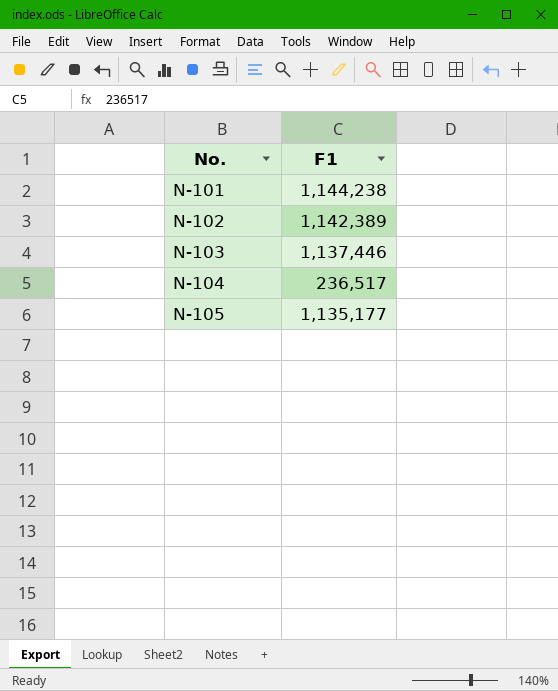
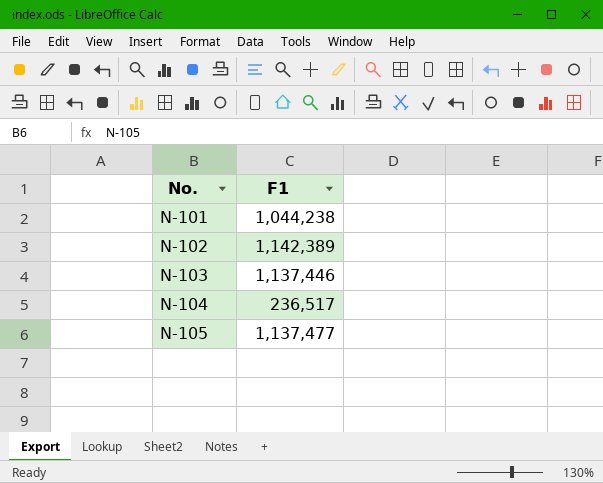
N-101 | F1: 1,144,238 -> 1,044,238
N-105 | F1: 1,135,177 -> 1,137,477

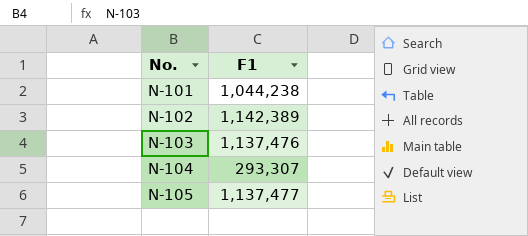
N-103 | F1: 1,137,446 -> 1,137,476
N-104 | F1: 236,517 -> 293,307

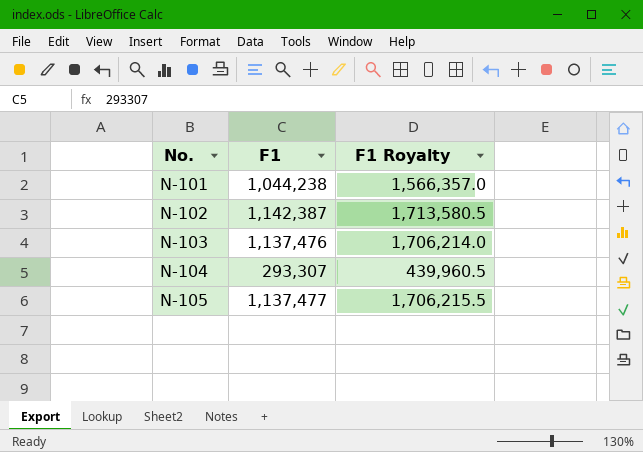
column F1 Royalty | formula: none -> [F1] * 1.5
N-102 | F1: 1,142,389 -> 1,142,387

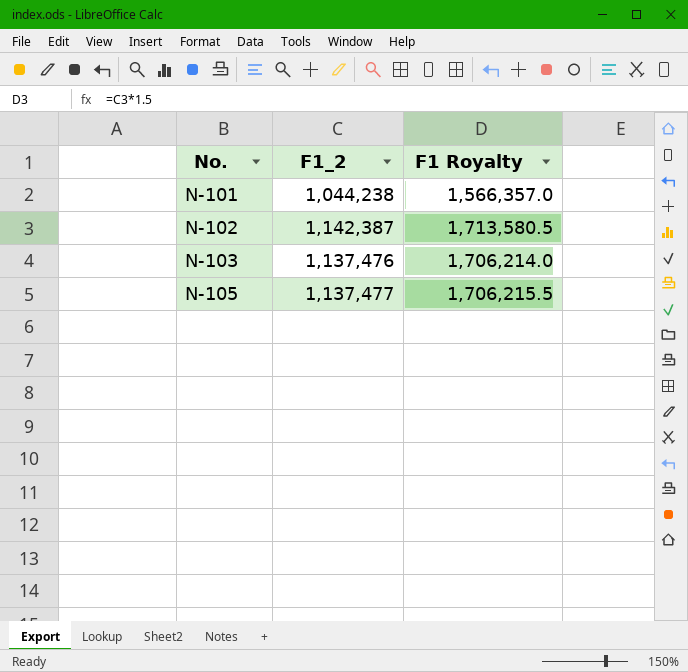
column name: F1 -> F1_2
row N-104: 293,307 | 439,960.5 -> none

